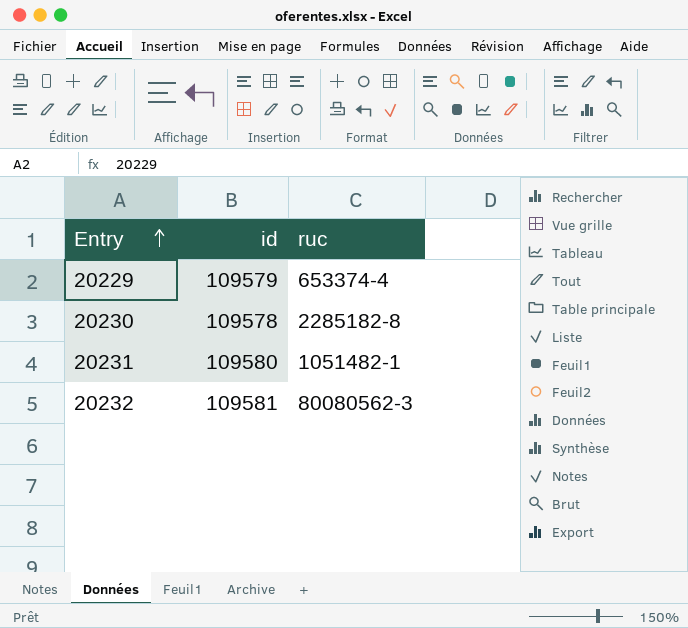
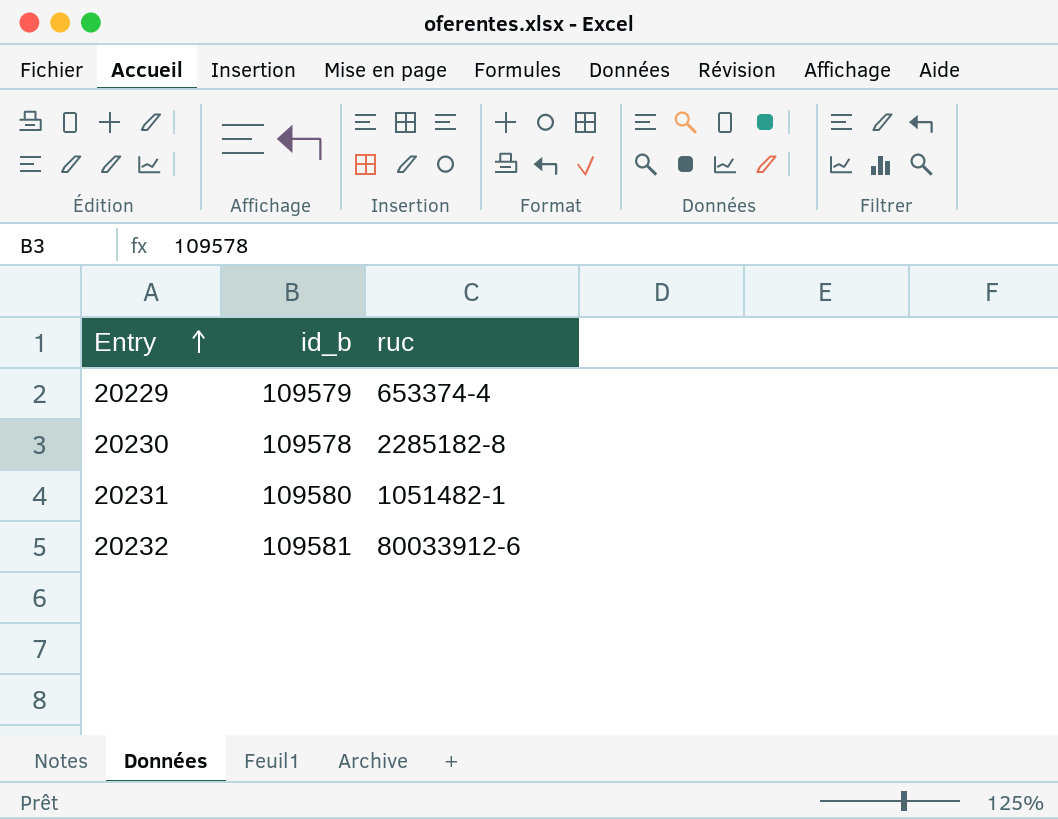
column name: id -> id_b
20232 | ruc: 80080562-3 -> 80033912-6

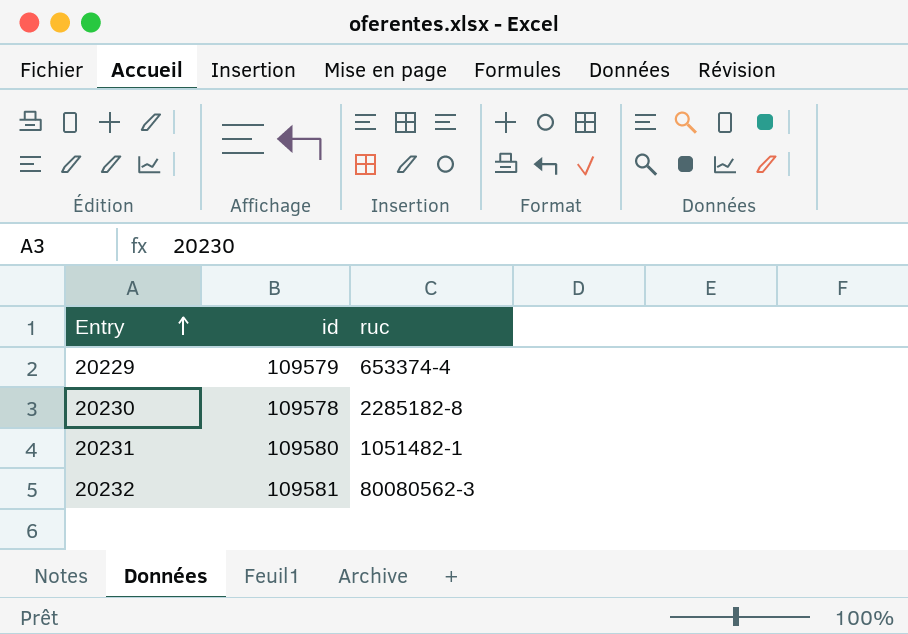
column name: id_b -> id
20232 | ruc: 80033912-6 -> 80080562-3

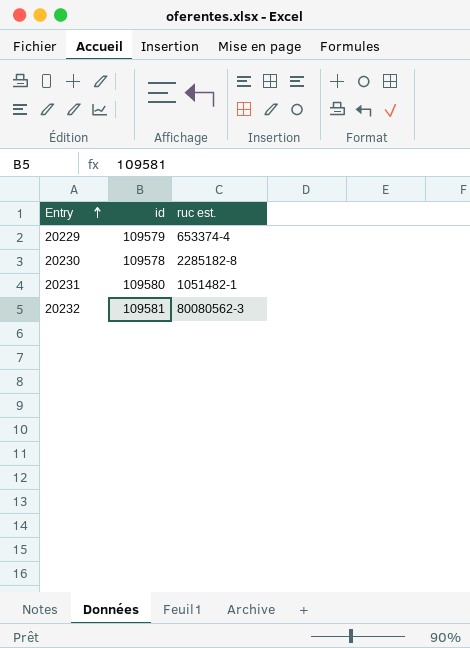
column name: ruc -> ruc est.

